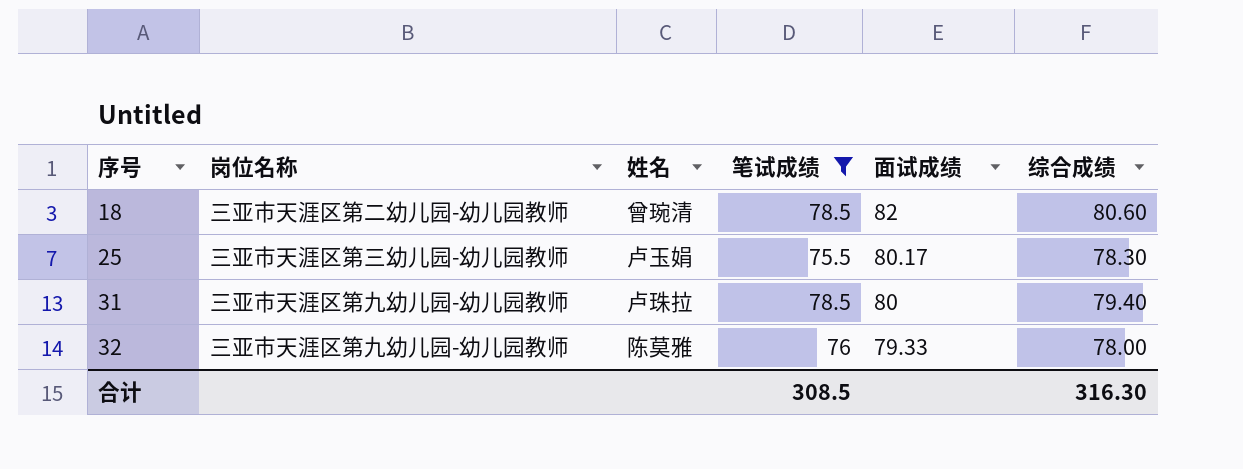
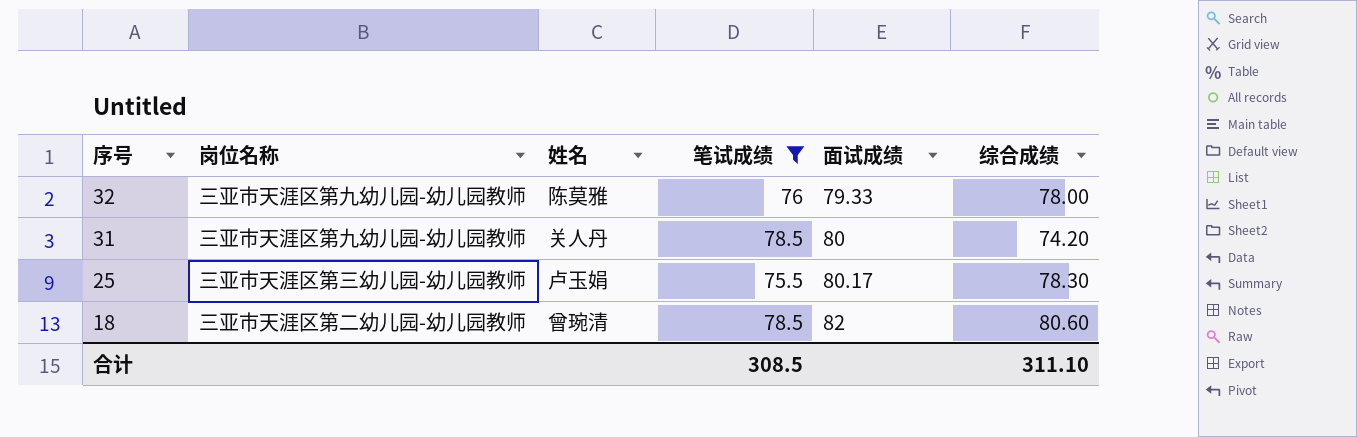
row order: 序号 ascending -> 序号 descending
31 | 姓名: 卢珠拉 -> 关人丹
31 | 综合成绩: 79.40 -> 74.20
合计 | 综合成绩: 316.30 -> 311.10

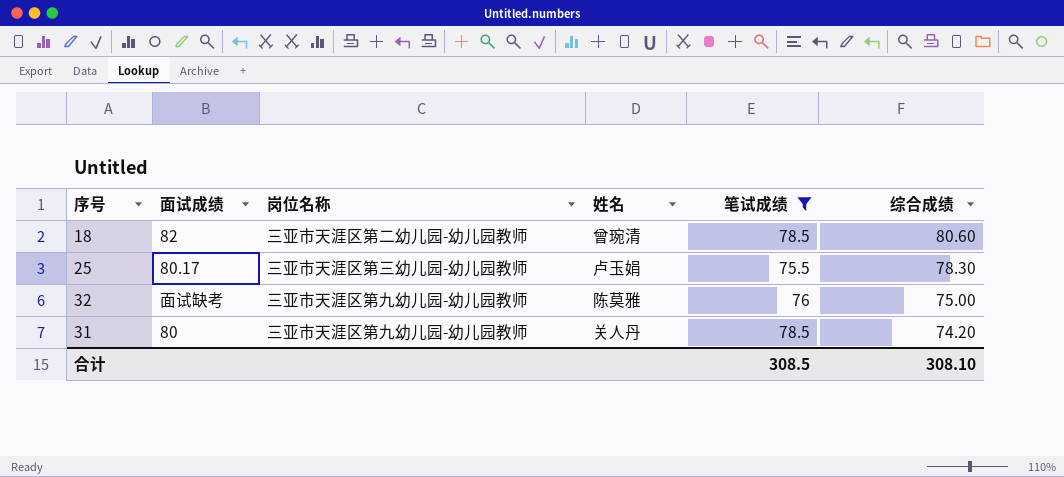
row order: 序号 descending -> 综合成绩 descending
column 面试成绩 | position: 5 -> 2
32 | 面试成绩: 79.33 -> 面试缺考
32 | 综合成绩: 78.00 -> 75.00
合计 | 综合成绩: 311.10 -> 308.10

